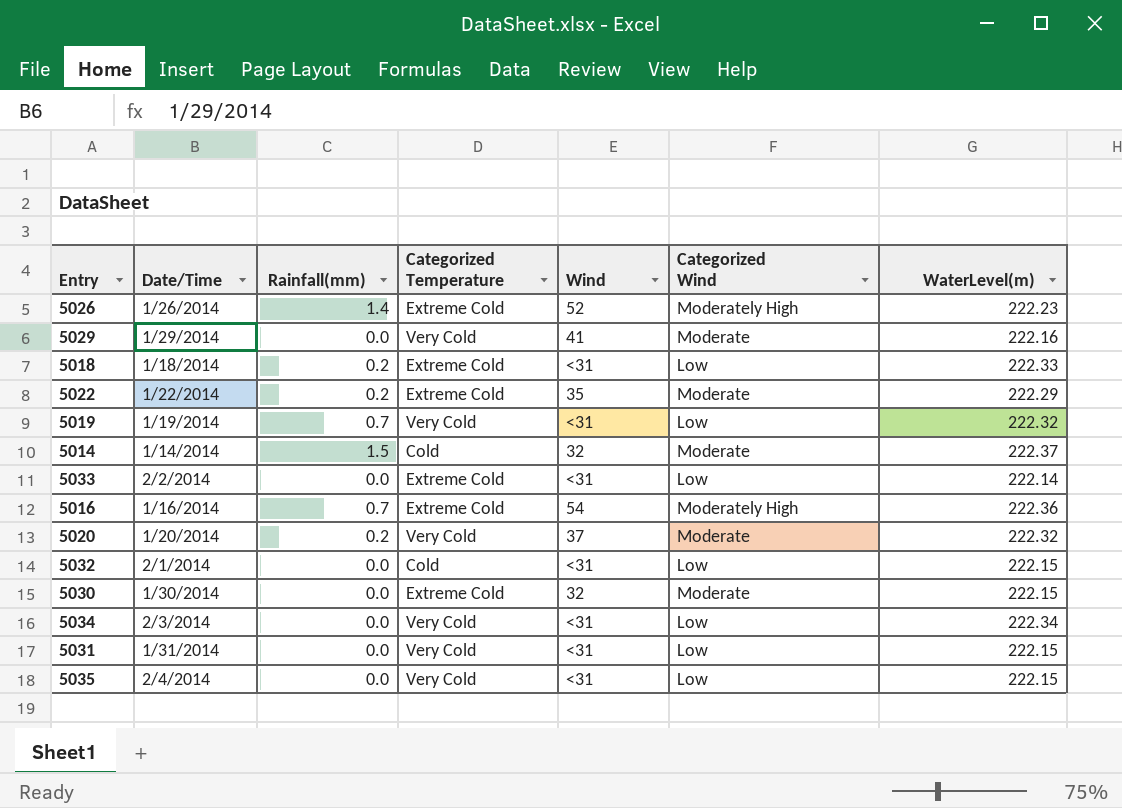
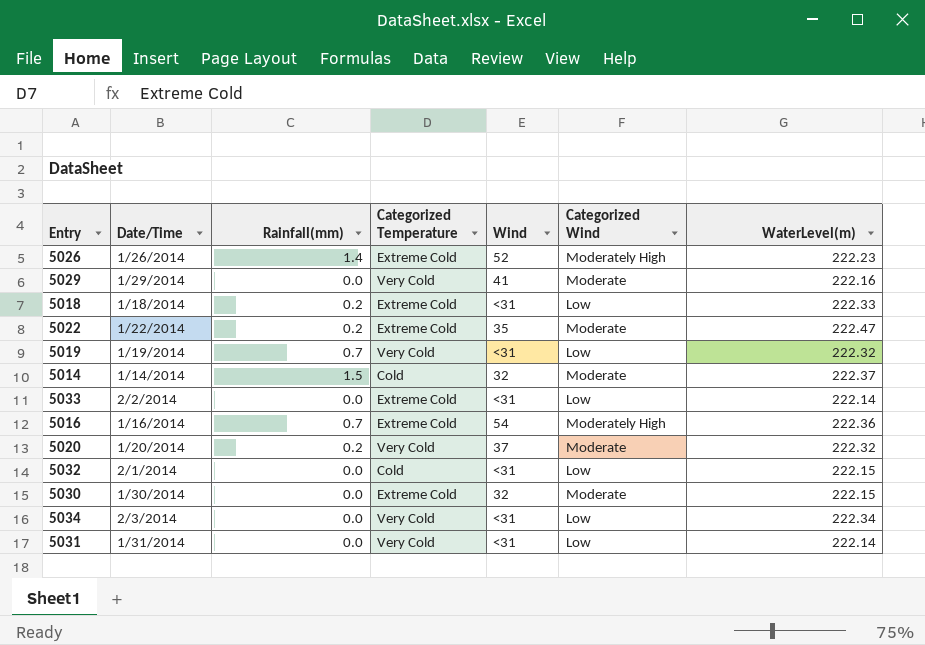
row 5035: 2/4/2014 | 0.0 | Very Cold | <31 | Low | 222.15 -> none
5022 | WaterLevel(m): 222.29 -> 222.47
5031 | WaterLevel(m): 222.15 -> 222.14

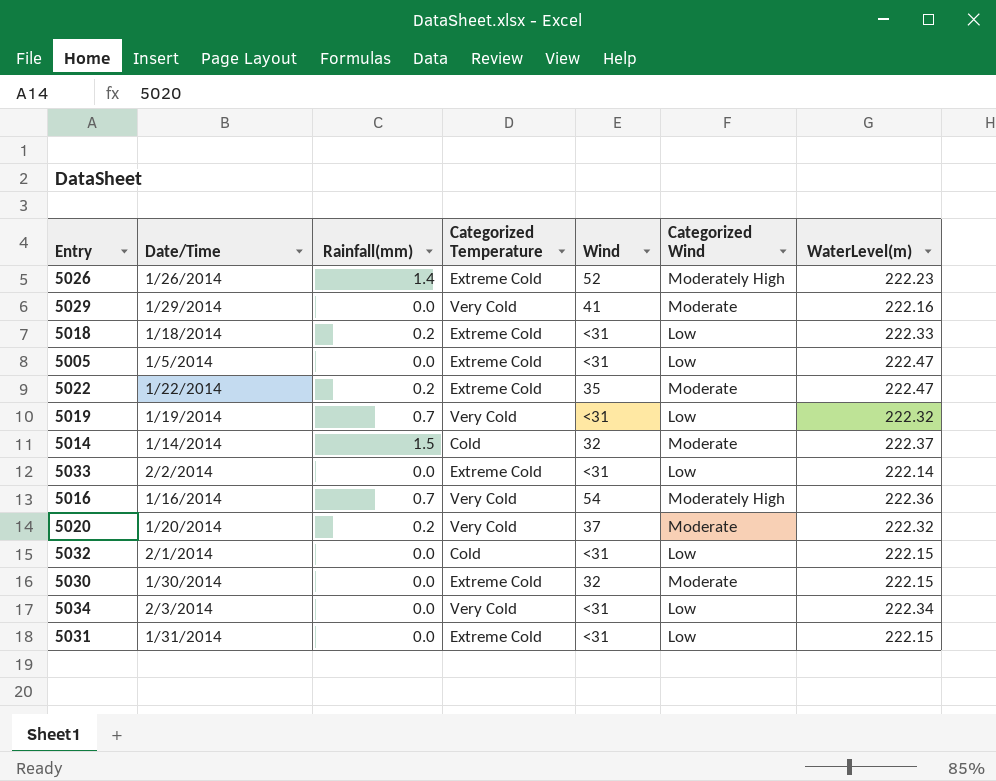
row 5005: none -> 1/5/2014 | 0.0 | Extreme Cold | <31 | Low | 222.47
5016 | Categorized Temperature: Extreme Cold -> Very Cold
5031 | Categorized Temperature: Very Cold -> Extreme Cold
5031 | WaterLevel(m): 222.14 -> 222.15

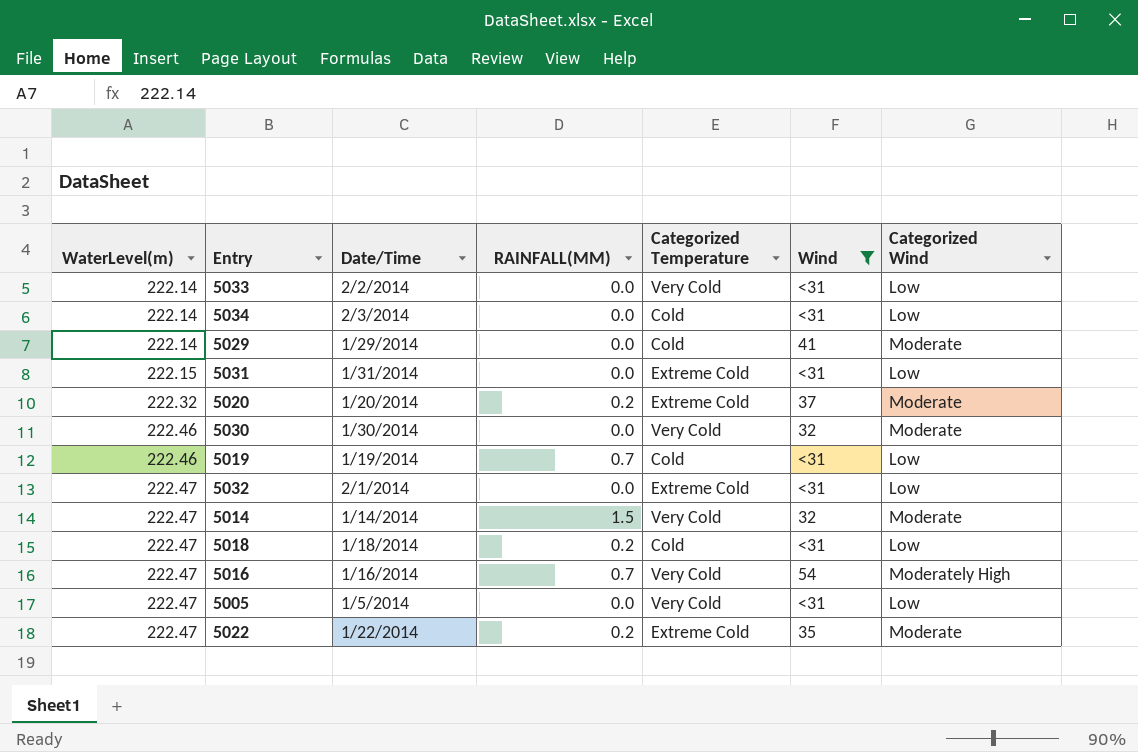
filter: none -> Wind != 52
row order: none -> WaterLevel(m) ascending
column WaterLevel(m) | position: 7 -> 1
column name: Rainfall(mm) -> RAINFALL(MM)
5033 | Categorized Temperature: Extreme Cold -> Very Cold
5034 | WaterLevel(m): 222.34 -> 222.14
5034 | Categorized Temperature: Very Cold -> Cold
5029 | WaterLevel(m): 222.16 -> 222.14
5029 | Categorized Temperature: Very Cold -> Cold
5020 | Categorized Temperature: Very Cold -> Extreme Cold
5030 | WaterLevel(m): 222.15 -> 222.46
5030 | Categorized Temperature: Extreme Cold -> Very Cold
5019 | WaterLevel(m): 222.32 -> 222.46
5019 | Categorized Temperature: Very Cold -> Cold
5032 | WaterLevel(m): 222.15 -> 222.47
5032 | Categorized Temperature: Cold -> Extreme Cold
5014 | WaterLevel(m): 222.37 -> 222.47
5014 | Categorized Temperature: Cold -> Very Cold
5018 | WaterLevel(m): 222.33 -> 222.47
5018 | Categorized Temperature: Extreme Cold -> Cold
5016 | WaterLevel(m): 222.36 -> 222.47
5005 | Categorized Temperature: Extreme Cold -> Very Cold

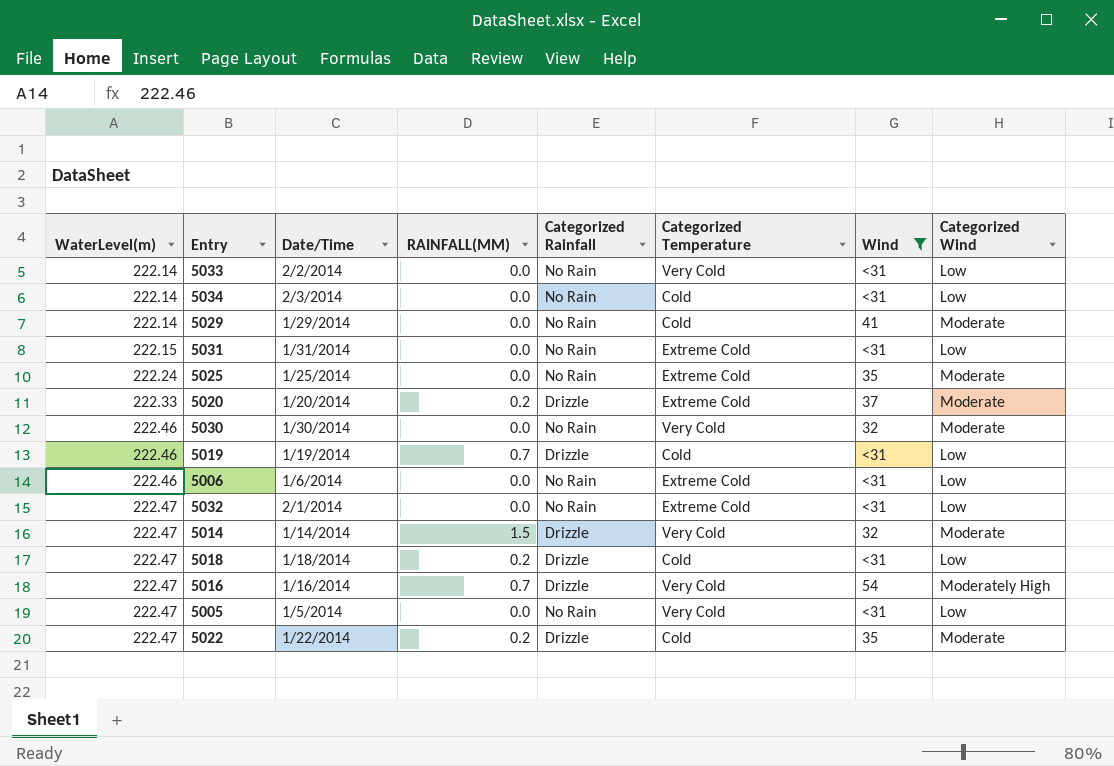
column Categorized Rainfall | position: none -> 5
row 5025: none -> 222.24 | 1/25/2014 | 0.0 | No Rain | Extreme Cold | 35 | Moderate
5020 | WaterLevel(m): 222.32 -> 222.33
row 5006: none -> 222.46 | 1/6/2014 | 0.0 | No Rain | Extreme Cold | <31 | Low
5022 | Categorized Temperature: Extreme Cold -> Cold

